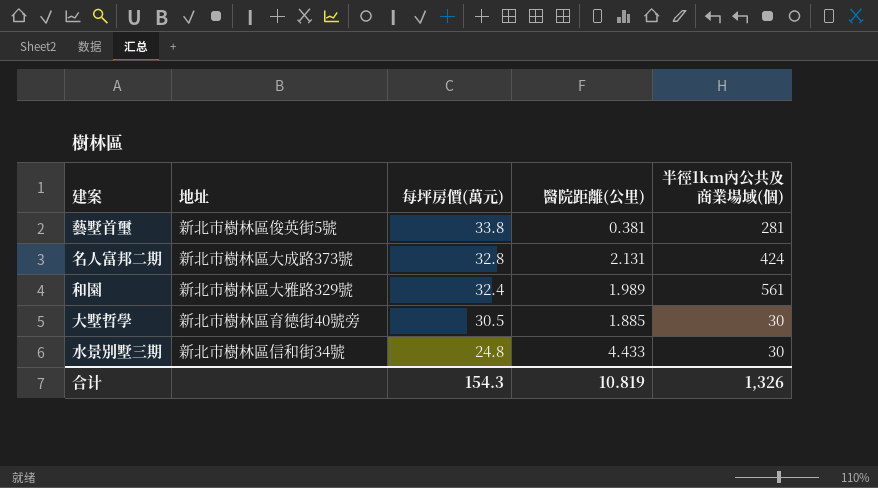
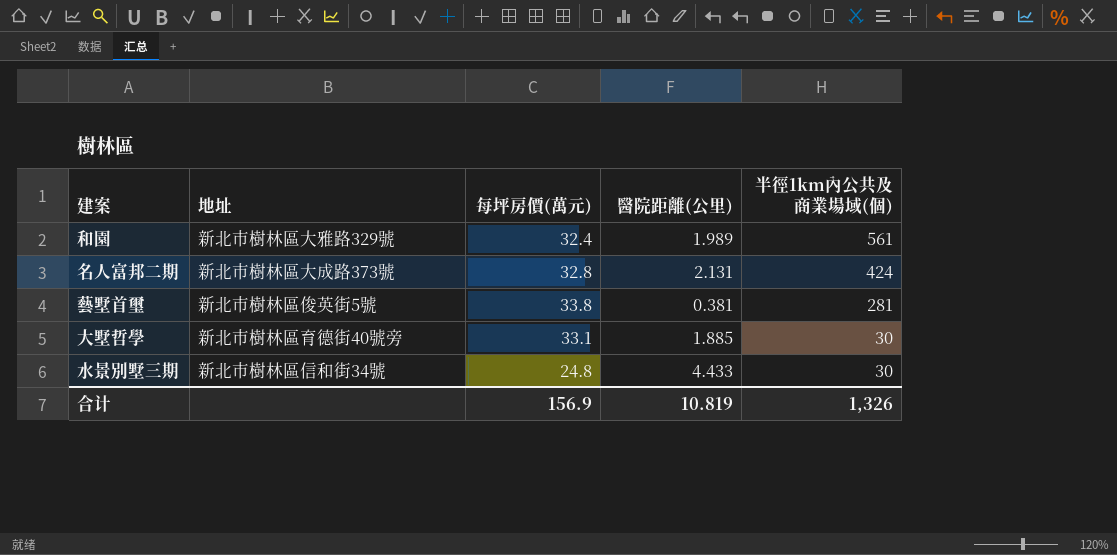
row order: 每坪房價(萬元) descending -> 半徑1km內公共及商業場域(個) descending
大墅哲學 | 每坪房價(萬元): 30.5 -> 33.1
合计 | 每坪房價(萬元): 154.3 -> 156.9

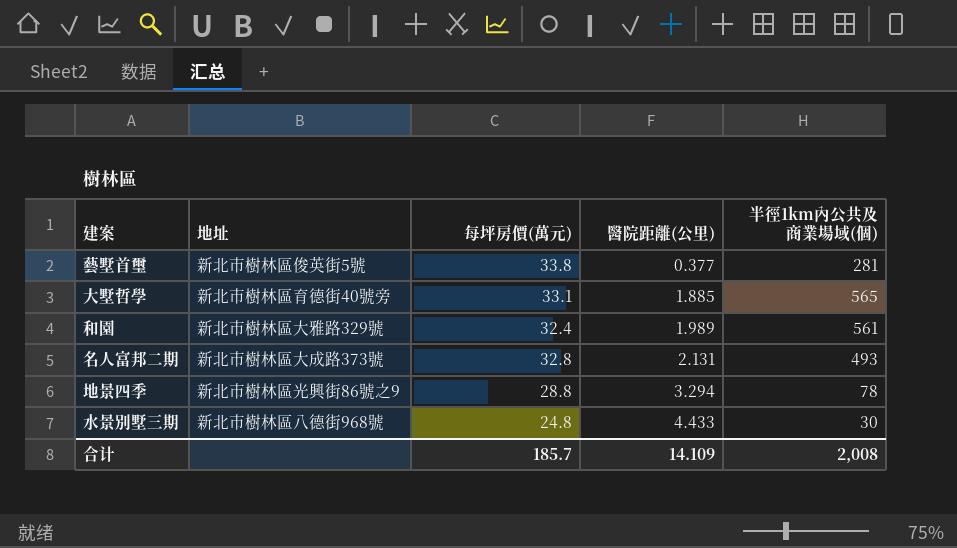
row order: 半徑1km內公共及商業場域(個) descending -> 醫院距離(公里) ascending
藝墅首璽 | 醫院距離(公里): 0.381 -> 0.377
大墅哲學 | 半徑1km內公共及商業場域(個): 30 -> 565
名人富邦二期 | 半徑1km內公共及商業場域(個): 424 -> 493
row 地景四季: none -> 新北市樹林區光興街86號之9 | 28.8 | 3.294 | 78
水景別墅三期 | 地址: 新北市樹林區信和街34號 -> 新北市樹林區八德街968號
合计 | 每坪房價(萬元): 156.9 -> 185.7
合计 | 醫院距離(公里): 10.819 -> 14.109
合计 | 半徑1km內公共及商業場域(個): 1,326 -> 2,008

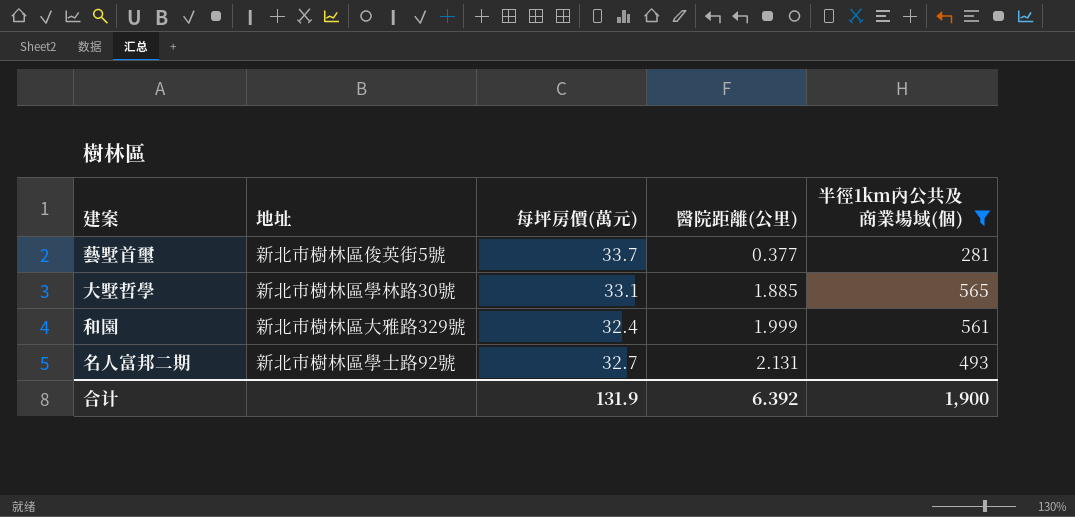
filter: none -> 半徑1km內公共及商業場域(個) >= 281
藝墅首璽 | 每坪房價(萬元): 33.8 -> 33.7
大墅哲學 | 地址: 新北市樹林區育德街40號旁 -> 新北市樹林區學林路30號
和園 | 醫院距離(公里): 1.989 -> 1.999
名人富邦二期 | 地址: 新北市樹林區大成路373號 -> 新北市樹林區學士路92號
名人富邦二期 | 每坪房價(萬元): 32.8 -> 32.7
合计 | 每坪房價(萬元): 185.7 -> 131.9
合计 | 醫院距離(公里): 14.109 -> 6.392
合计 | 半徑1km內公共及商業場域(個): 2,008 -> 1,900

